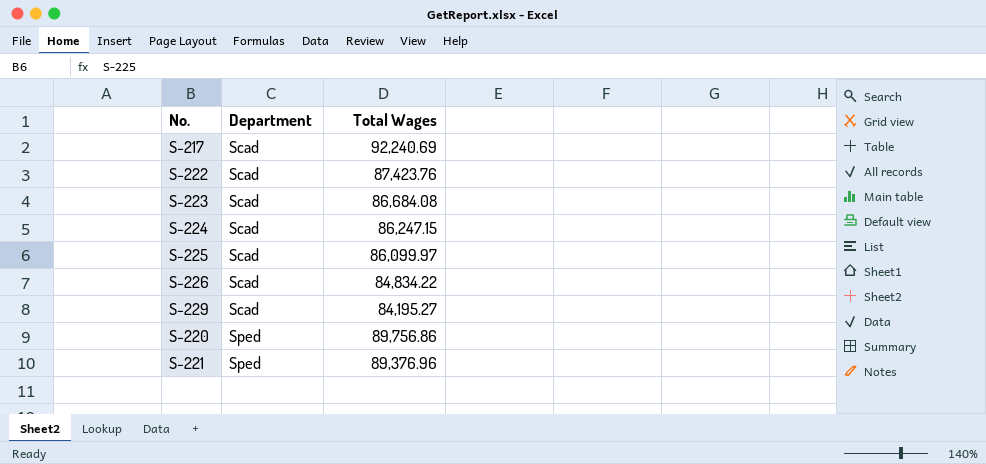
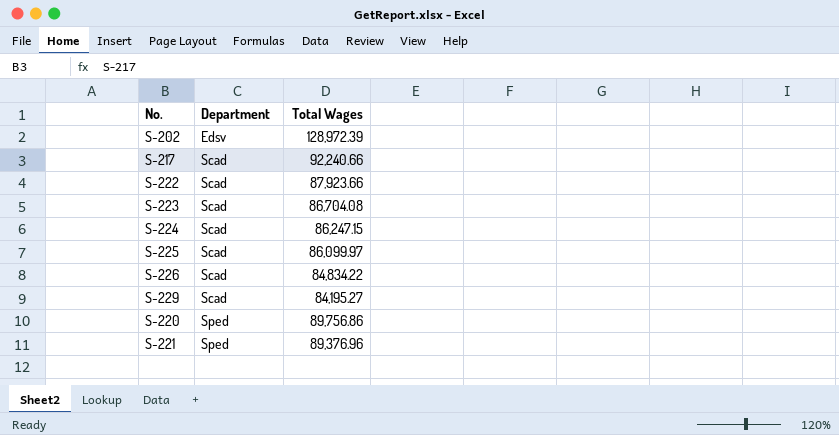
row S-202: none -> Edsv | 128,972.39
S-217 | Total Wages: 92,240.69 -> 92,240.66
S-222 | Total Wages: 87,423.76 -> 87,923.66
S-223 | Total Wages: 86,684.08 -> 86,704.08

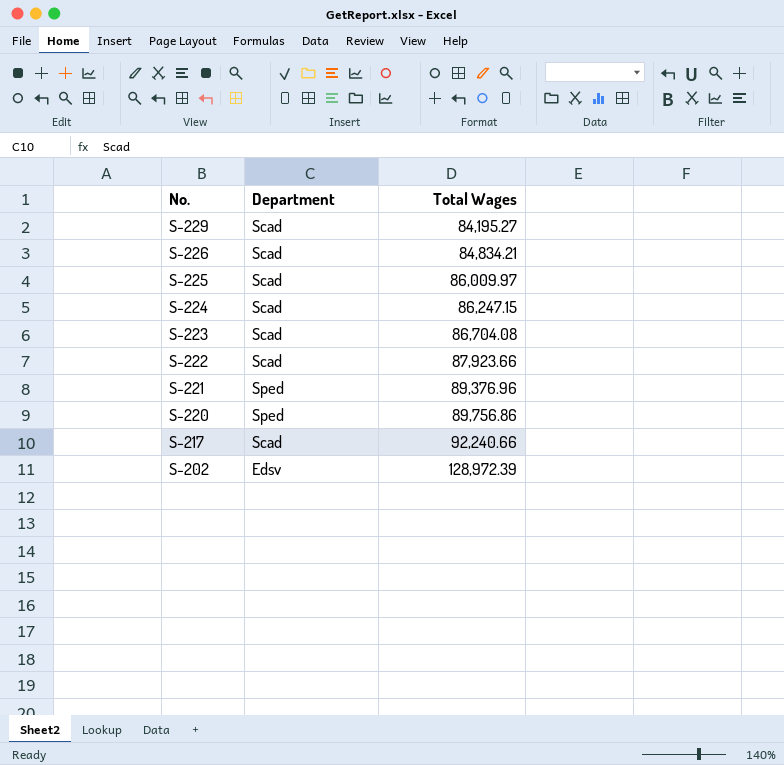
row order: Department ascending -> No. descending
S-226 | Total Wages: 84,834.22 -> 84,834.21
S-225 | Total Wages: 86,099.97 -> 86,009.97

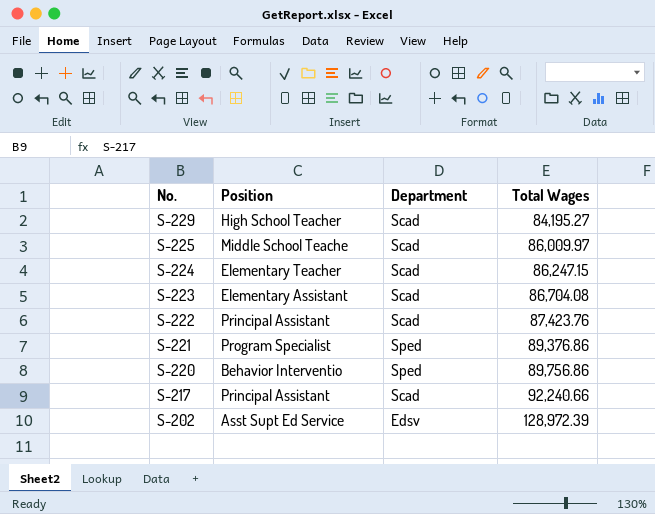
column Position | position: none -> 2
row S-226: Scad | 84,834.21 -> none
S-222 | Total Wages: 87,923.66 -> 87,423.76
S-221 | Total Wages: 89,376.96 -> 89,376.86

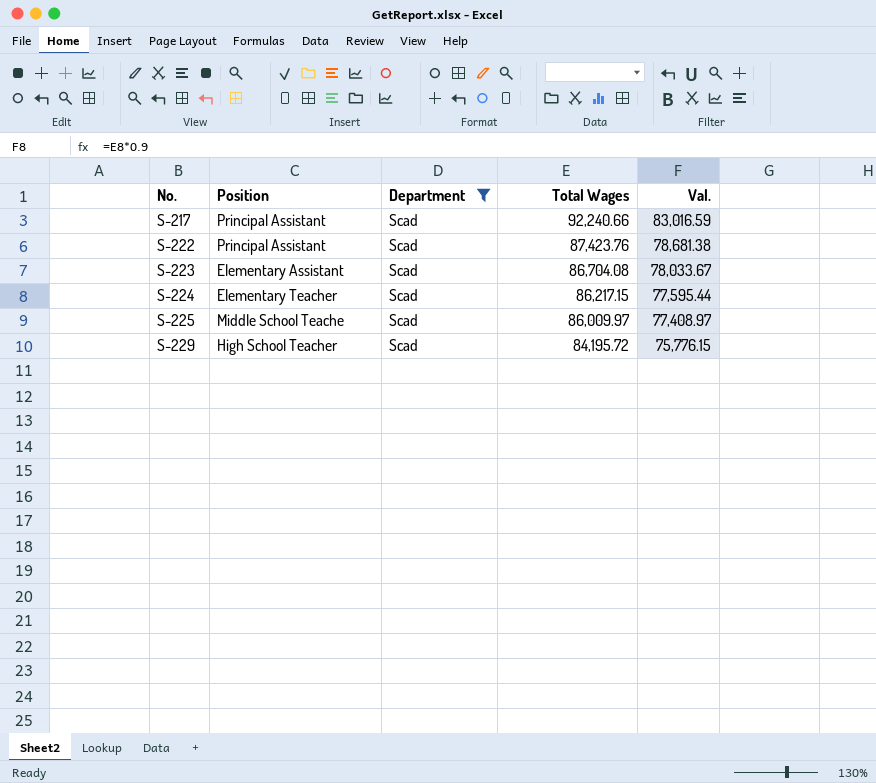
filter: none -> Department = Scad
row order: No. descending -> No. ascending
column Val. | formula: none -> [Total Wages] * 0.9
S-224 | Total Wages: 86,247.15 -> 86,217.15
S-229 | Total Wages: 84,195.27 -> 84,195.72

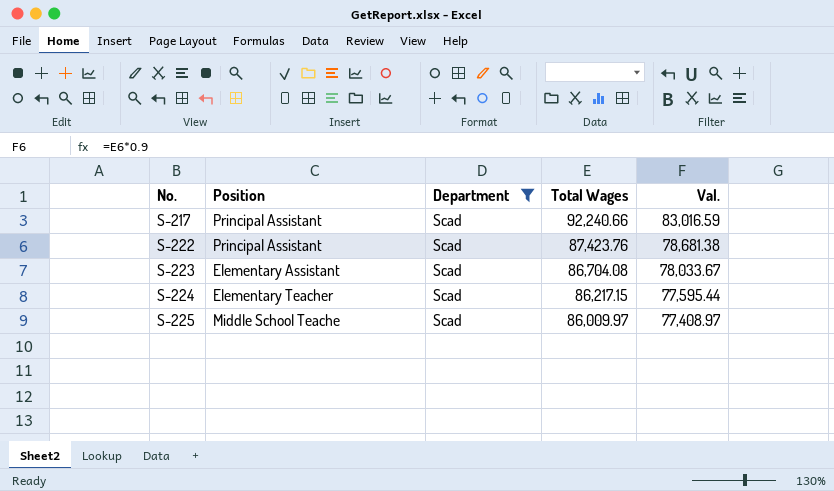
row S-229: High School Teacher | Scad | 84,195.72 | 75,776.15 -> none

